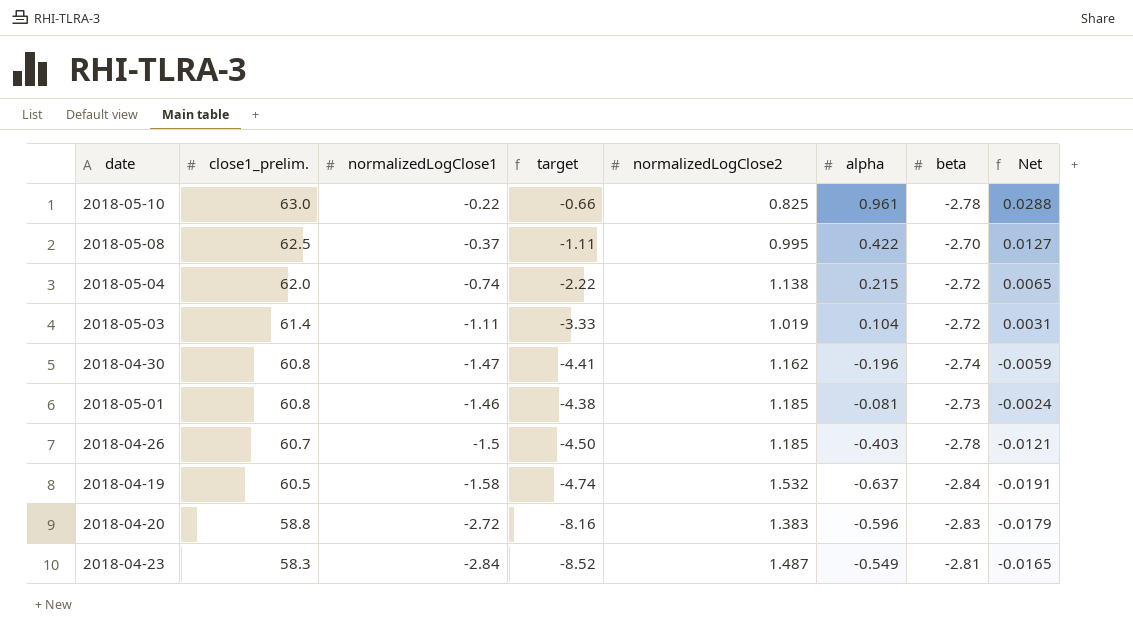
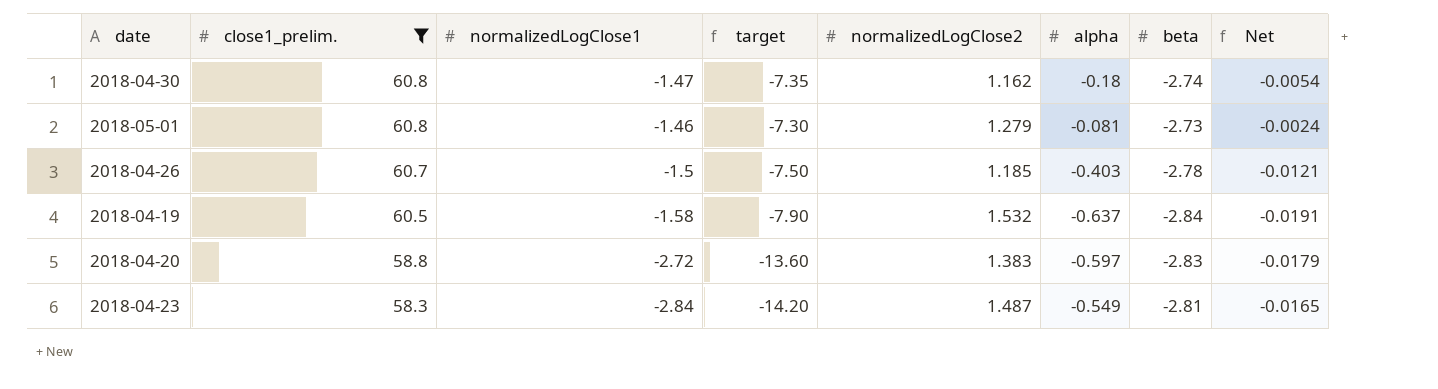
filter: none -> close1_prelim. <= 60.8
column target | formula: [normalizedLogClose1] * 3 -> [normalizedLogClose1] * 5
2018-04-30 | alpha: -0.196 -> -0.18
2018-04-30 | Net: -0.0059 -> -0.0054
2018-05-01 | normalizedLogClose2: 1.185 -> 1.279
2018-04-20 | alpha: -0.596 -> -0.597

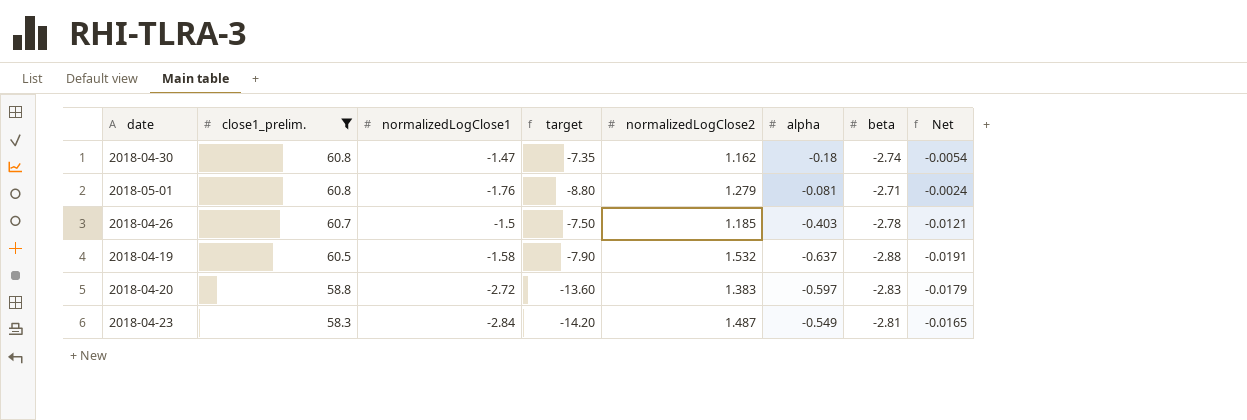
2018-05-01 | normalizedLogClose1: -1.46 -> -1.76
2018-05-01 | target: -7.30 -> -8.80
2018-05-01 | beta: -2.73 -> -2.71
2018-04-19 | beta: -2.84 -> -2.88

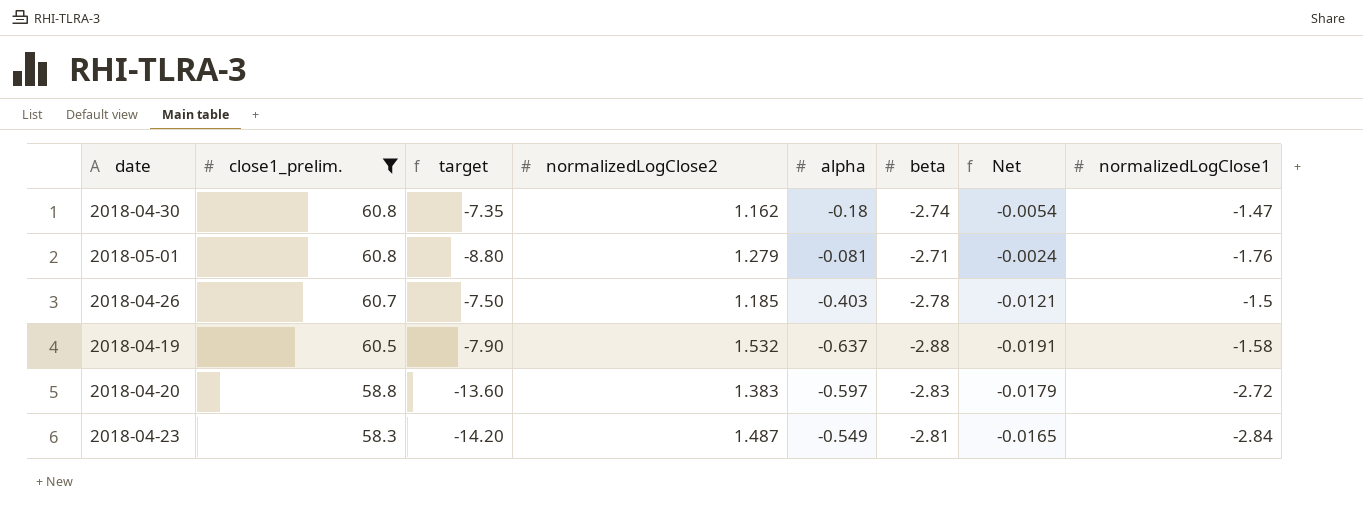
column normalizedLogClose1 | position: 3 -> 8

